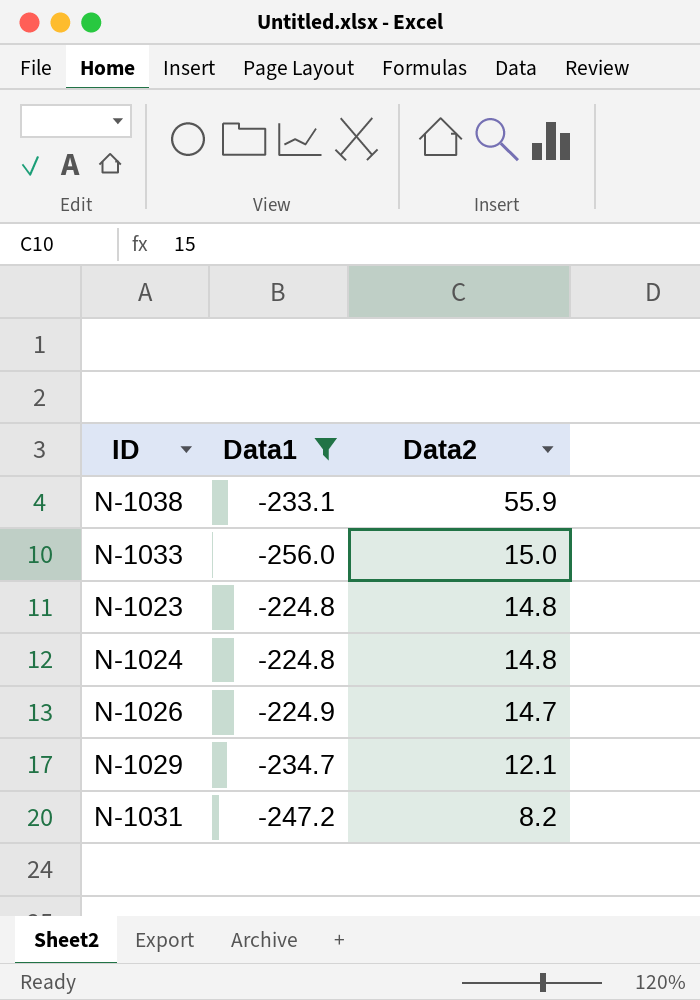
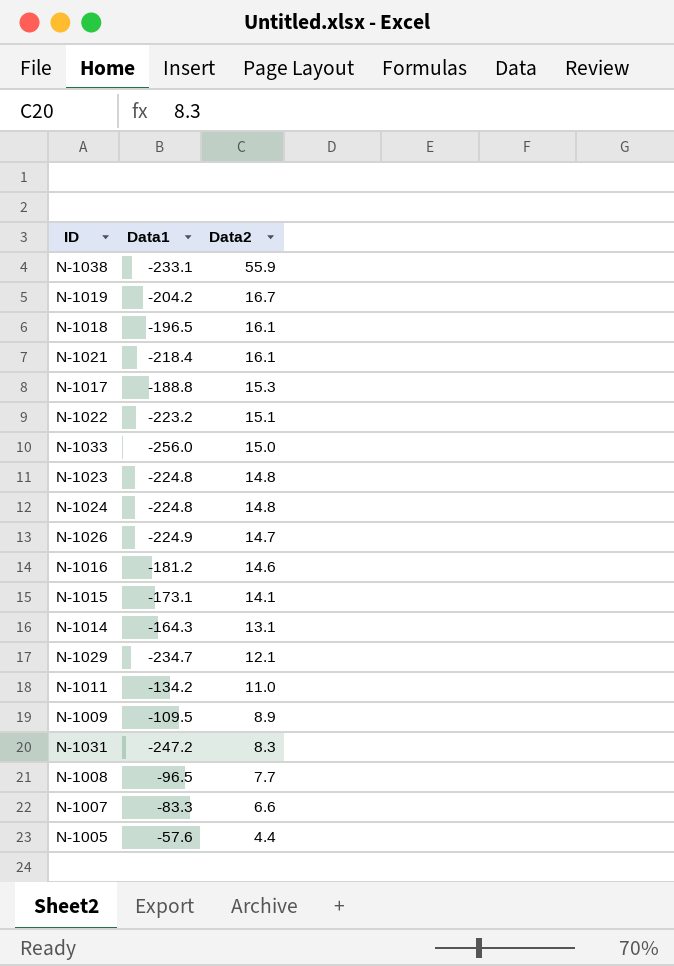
filter: Data1 <= -224.8 -> none
N-1031 | Data2: 8.2 -> 8.3

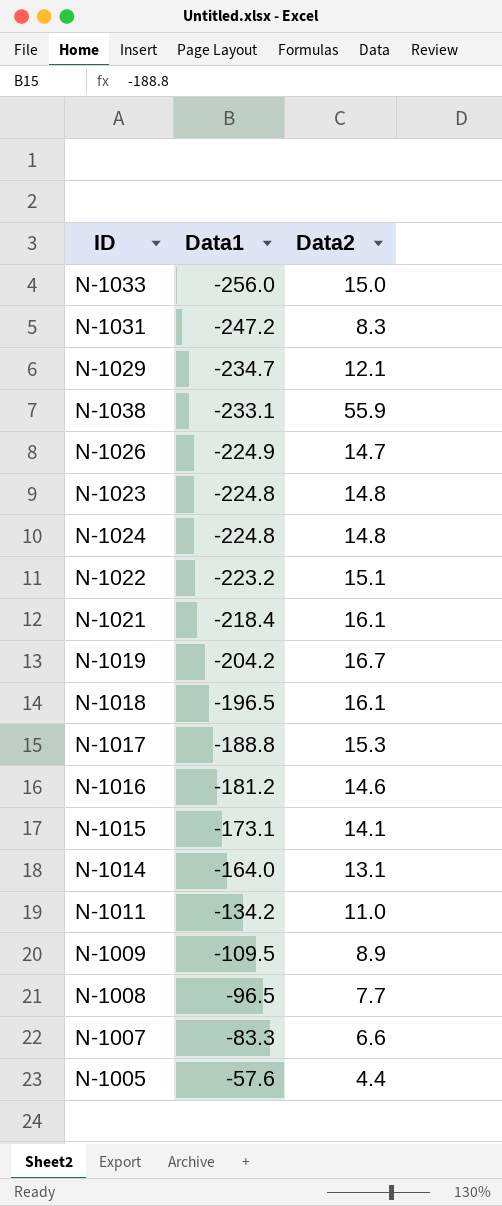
row order: Data2 descending -> Data1 ascending
N-1014 | Data1: -164.3 -> -164.0

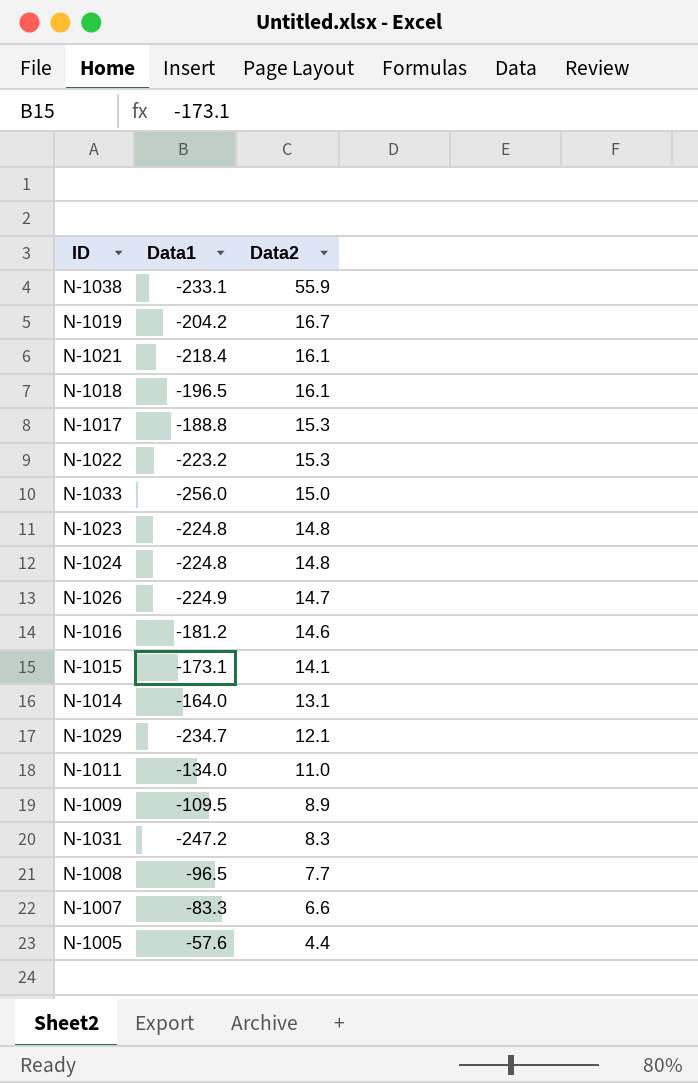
row order: Data1 ascending -> Data2 descending
N-1022 | Data2: 15.1 -> 15.3
N-1011 | Data1: -134.2 -> -134.0

